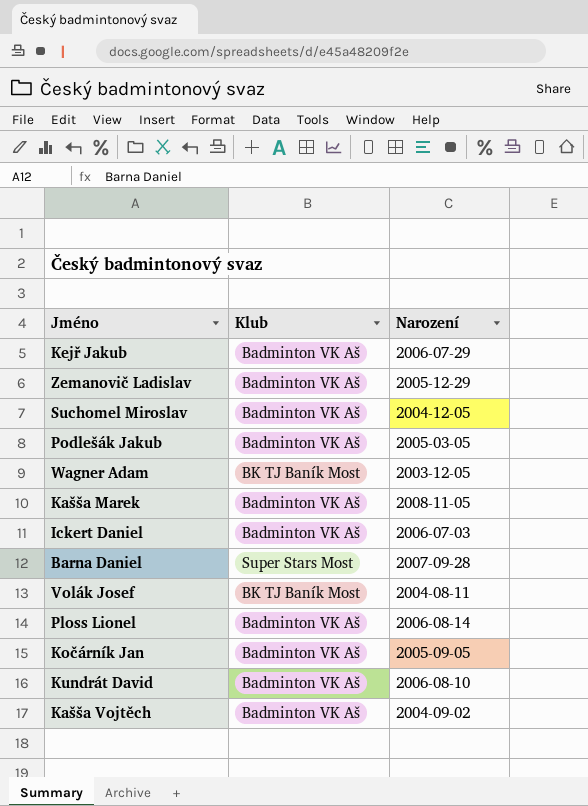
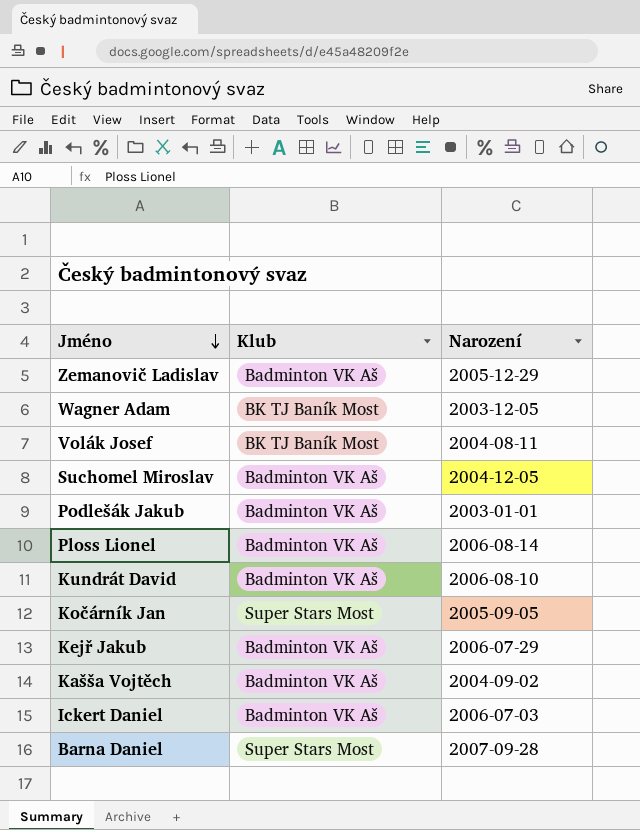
row order: none -> Jméno descending
row Kašša Marek: Badminton VK Aš | 2008-11-05 -> none
Podlešák Jakub | Narození: 2005-03-05 -> 2003-01-01
Kočárník Jan | Klub: Badminton VK Aš -> Super Stars Most

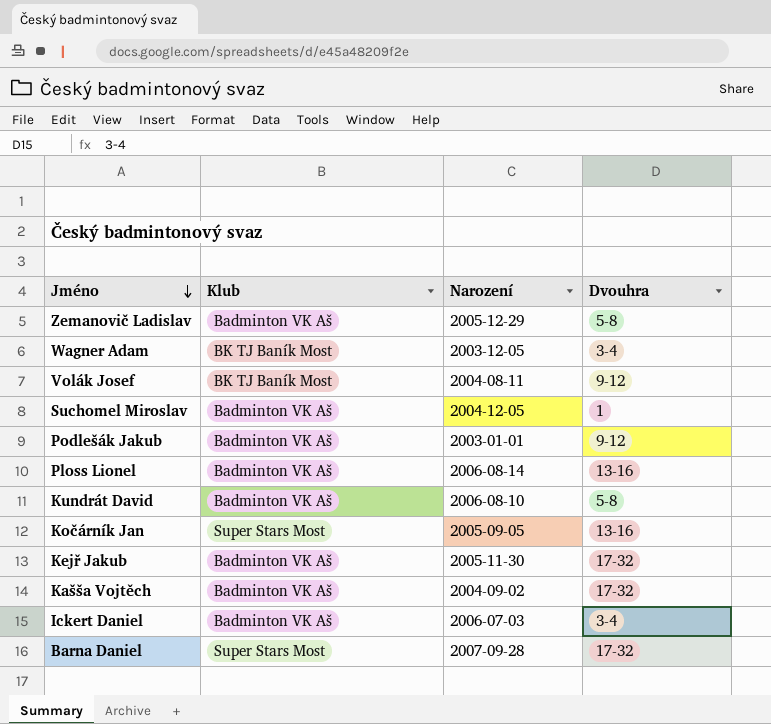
column Dvouhra | position: none -> 4
Kejř Jakub | Narození: 2006-07-29 -> 2005-11-30

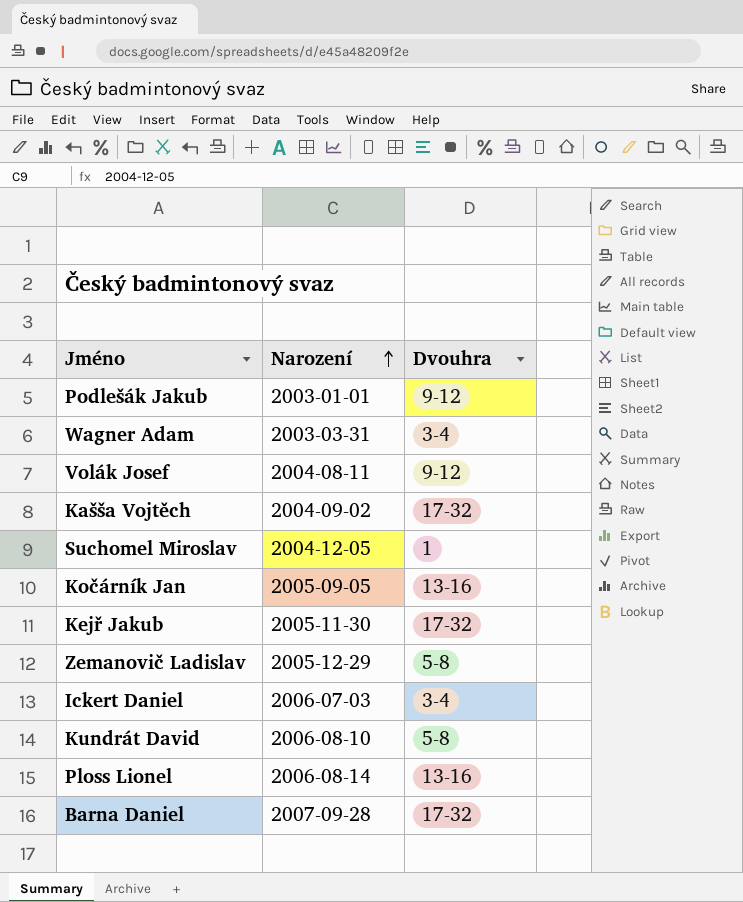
row order: Jméno descending -> Narození ascending
column Klub | position: 2 -> none
Wagner Adam | Narození: 2003-12-05 -> 2003-03-31

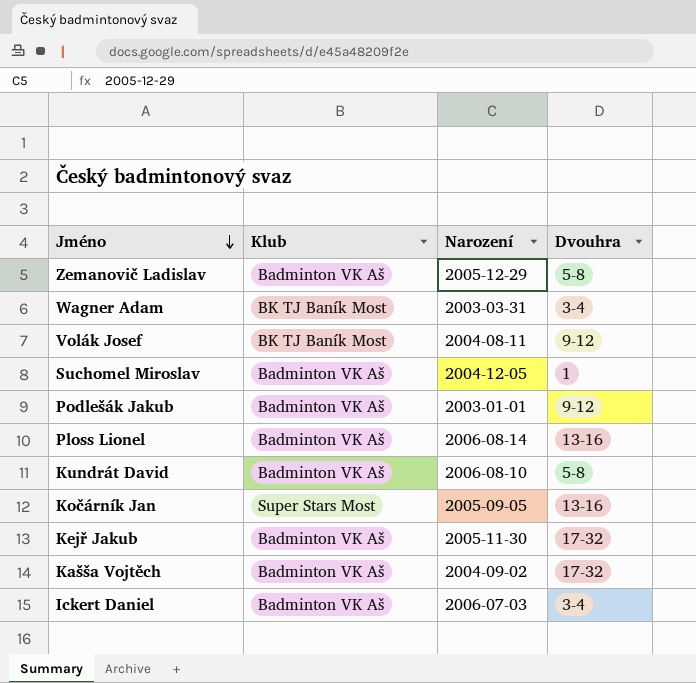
row order: Narození ascending -> Jméno descending
column Klub | position: none -> 2
row Barna Daniel: 2007-09-28 | 17-32 -> none

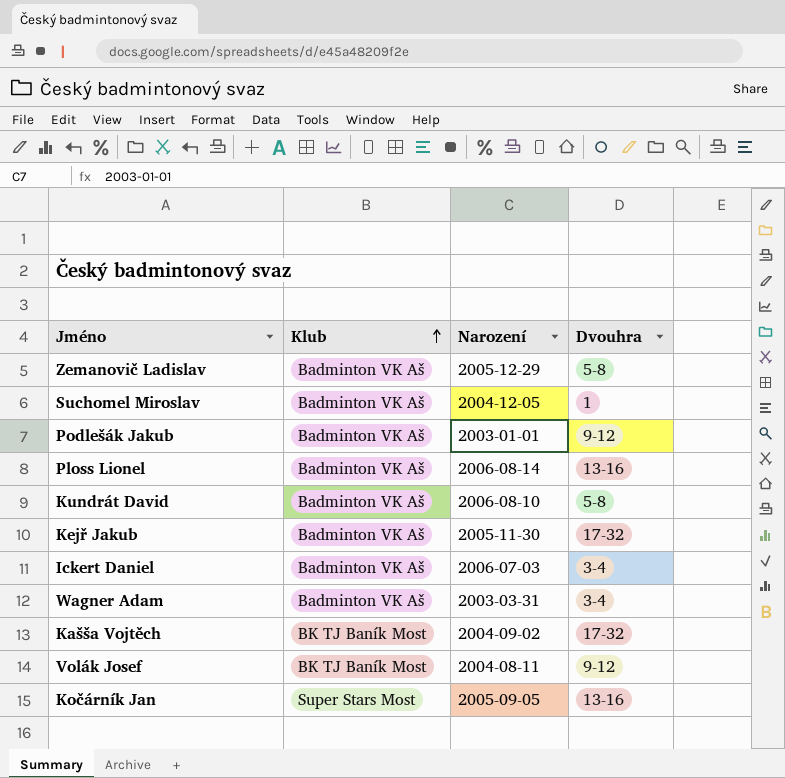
row order: Jméno descending -> Klub ascending
Wagner Adam | Klub: BK TJ Baník Most -> Badminton VK Aš
Kašša Vojtěch | Klub: Badminton VK Aš -> BK TJ Baník Most

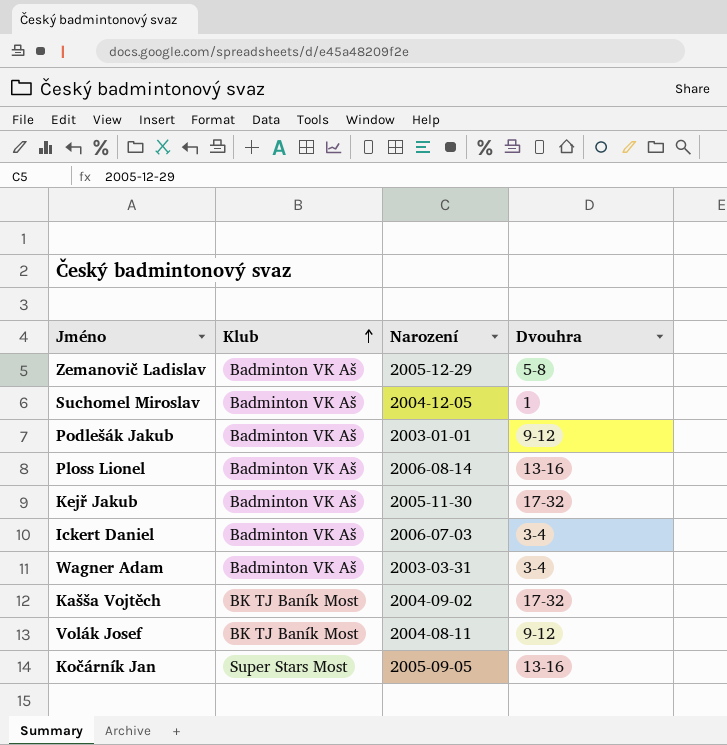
row Kundrát David: Badminton VK Aš | 2006-08-10 | 5-8 -> none

